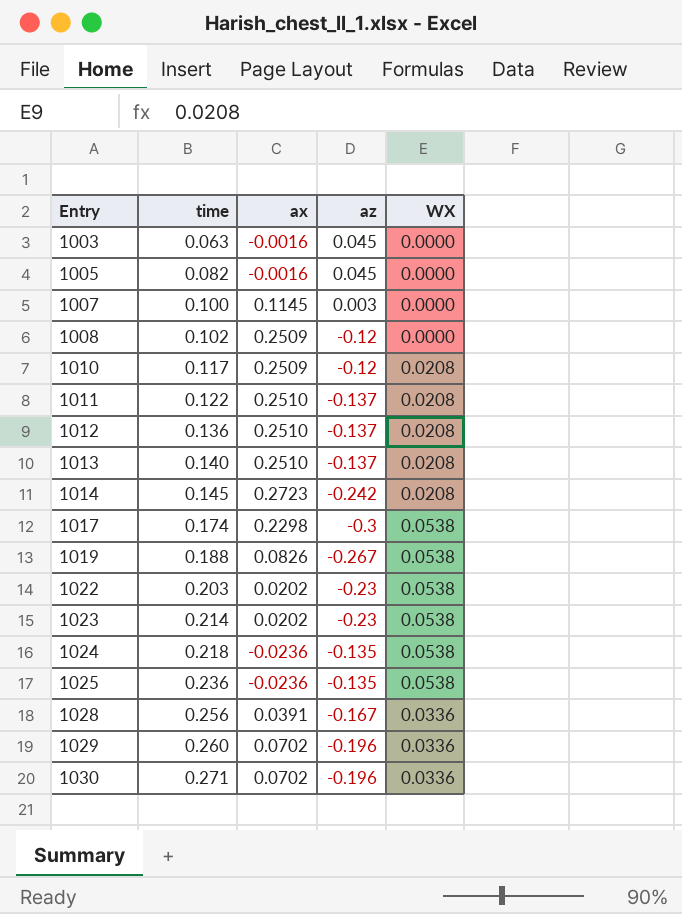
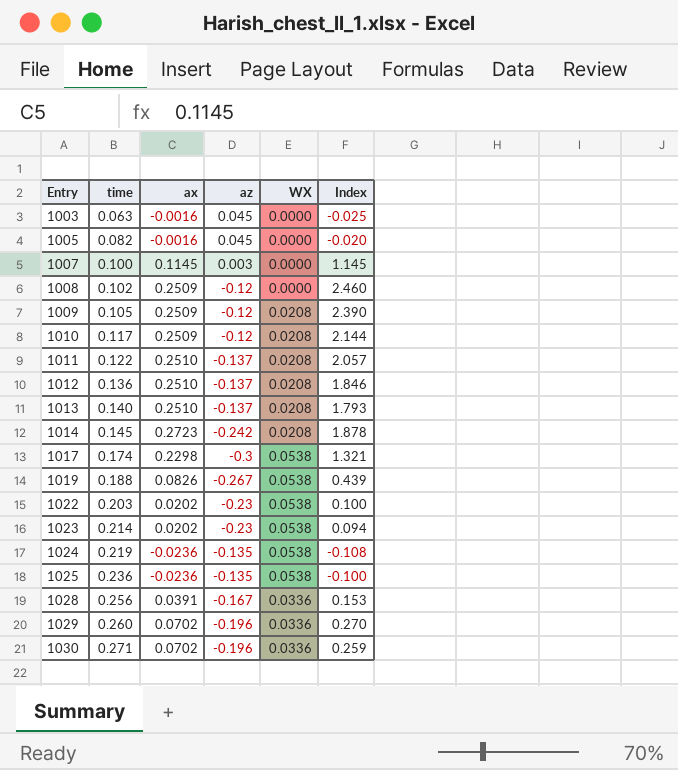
column Index | formula: none -> [ax] / [time]
row 1009: none -> 0.105 | 0.2509 | -0.12 | 0.0208 | 2.390
1024 | time: 0.218 -> 0.219

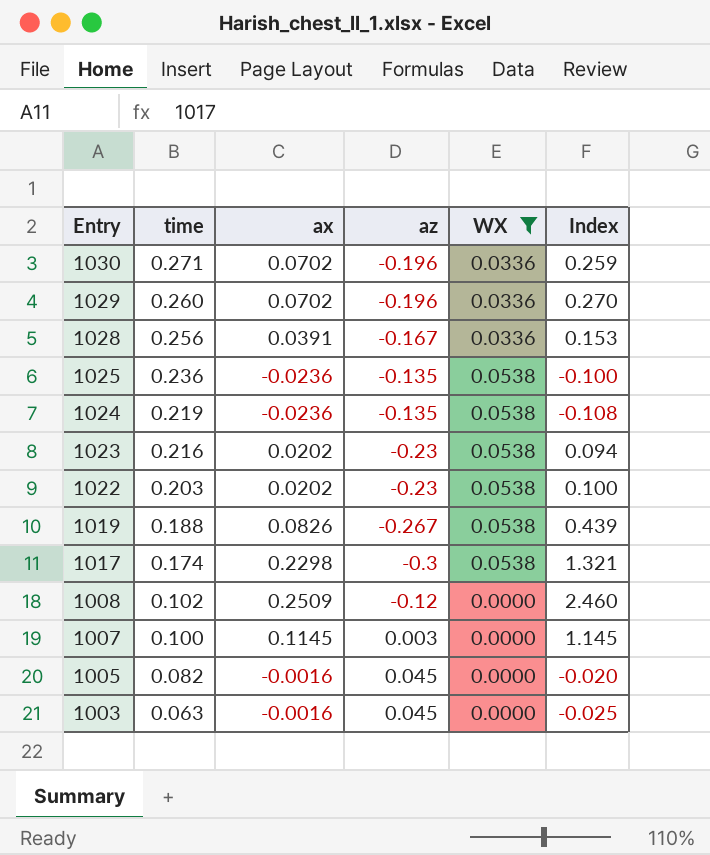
filter: none -> WX != 0.0208
row order: Entry ascending -> Entry descending
1023 | time: 0.214 -> 0.216

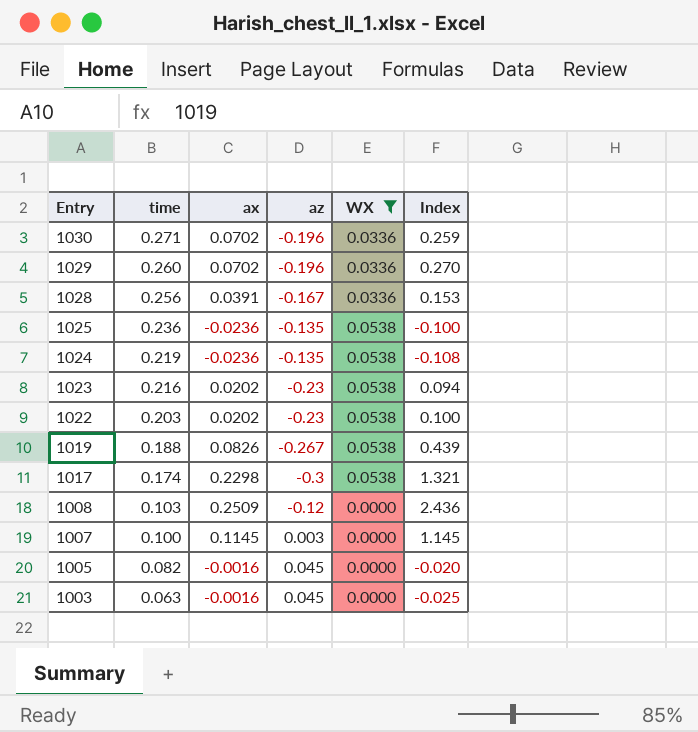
1008 | time: 0.102 -> 0.103
1008 | Index: 2.460 -> 2.436

